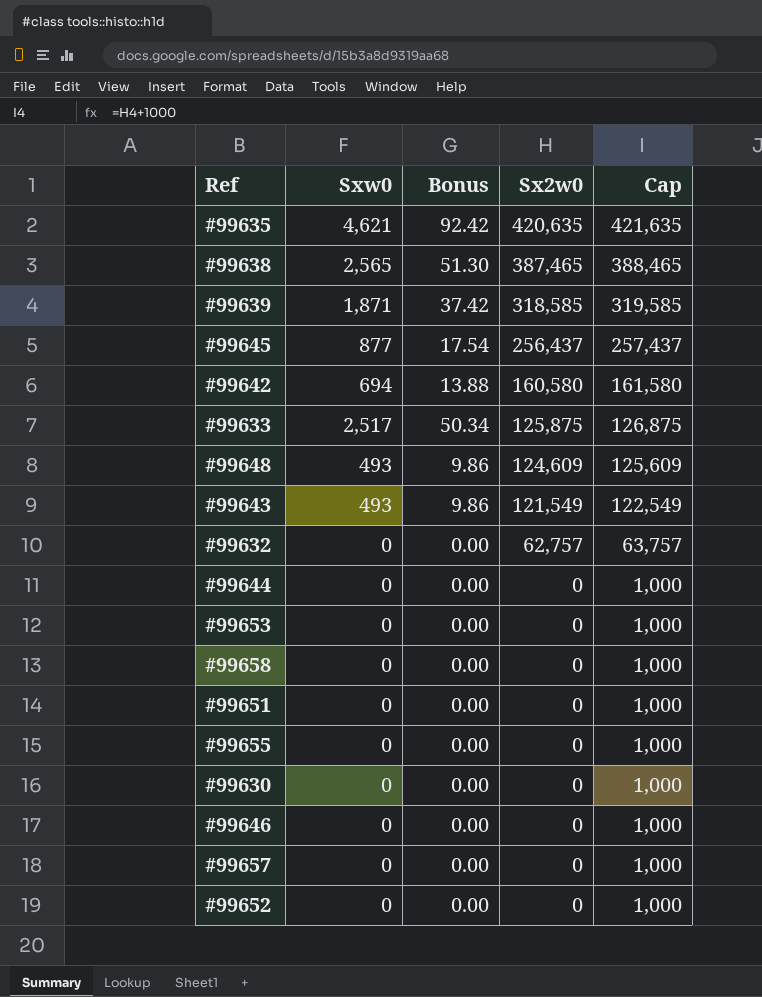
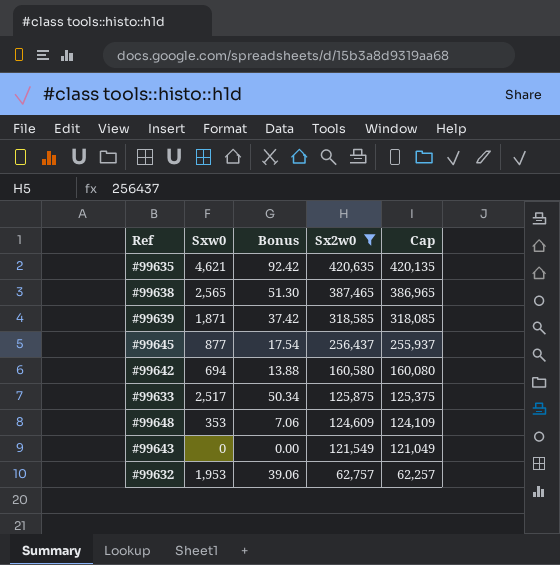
filter: none -> Sx2w0 != 0
column Cap | formula: [Sx2w0] + 1000 -> [Sx2w0] - 500
#99648 | Sxw0: 493 -> 353
#99648 | Bonus: 9.86 -> 7.06
#99643 | Sxw0: 493 -> 0
#99643 | Bonus: 9.86 -> 0.00
#99632 | Sxw0: 0 -> 1,953
#99632 | Bonus: 0.00 -> 39.06

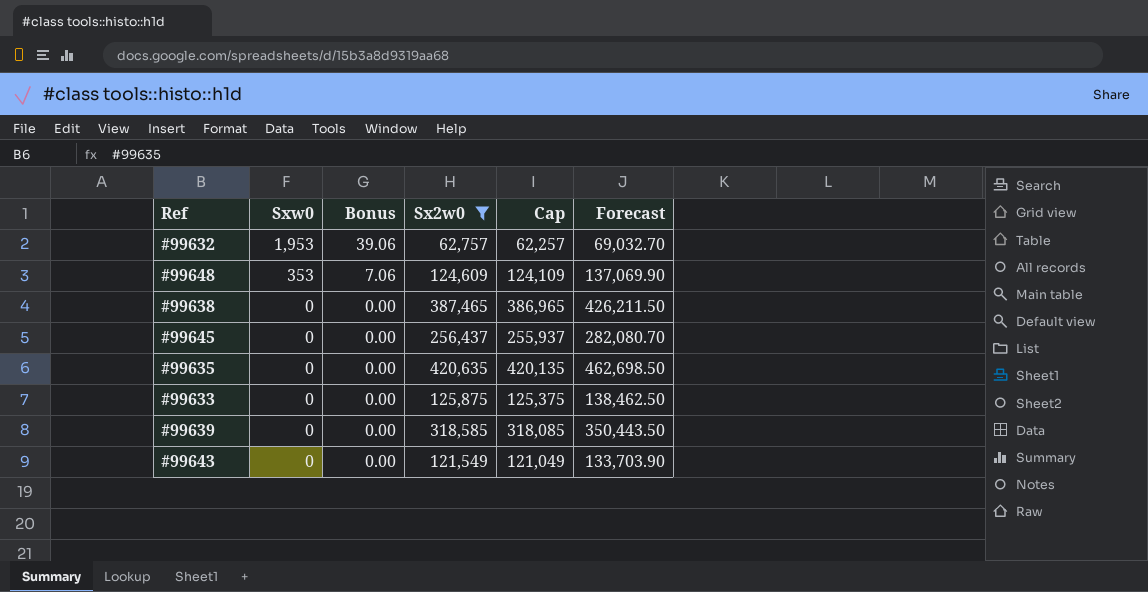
row order: Sx2w0 descending -> Sxw0 descending
column Forecast | formula: none -> [Sx2w0] * 1.1
row #99642: 694 | 13.88 | 160,580 | 160,080 -> none
#99638 | Sxw0: 2,565 -> 0
#99638 | Bonus: 51.30 -> 0.00
#99645 | Sxw0: 877 -> 0
#99645 | Bonus: 17.54 -> 0.00
#99635 | Sxw0: 4,621 -> 0
#99635 | Bonus: 92.42 -> 0.00
#99633 | Sxw0: 2,517 -> 0
#99633 | Bonus: 50.34 -> 0.00
#99639 | Sxw0: 1,871 -> 0
#99639 | Bonus: 37.42 -> 0.00

